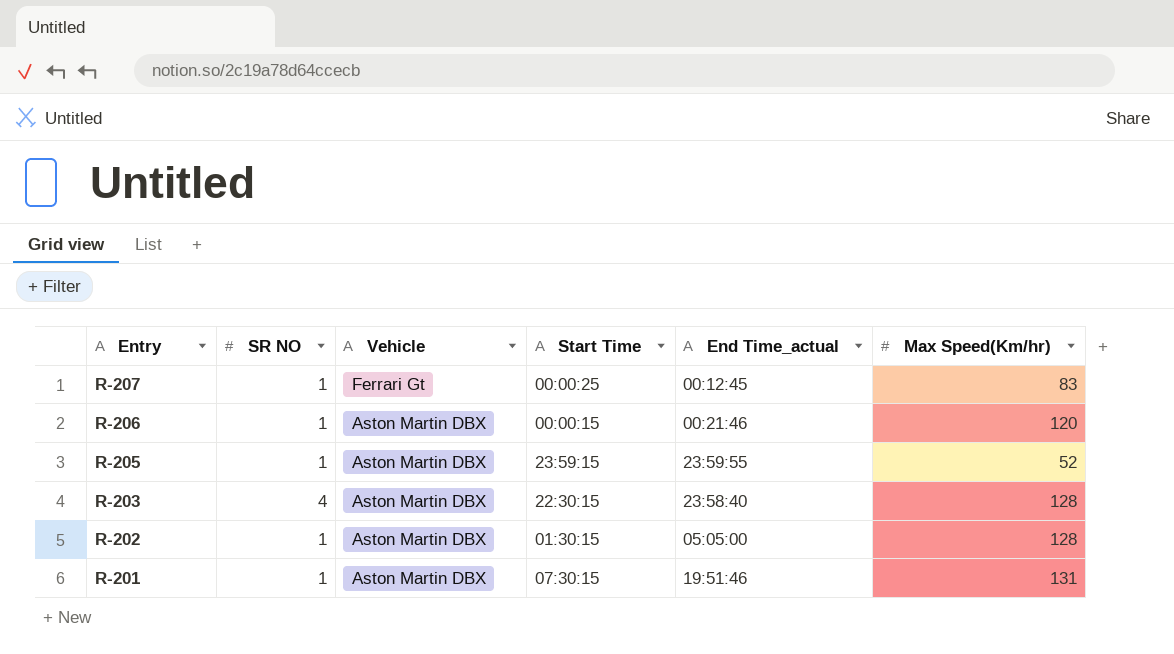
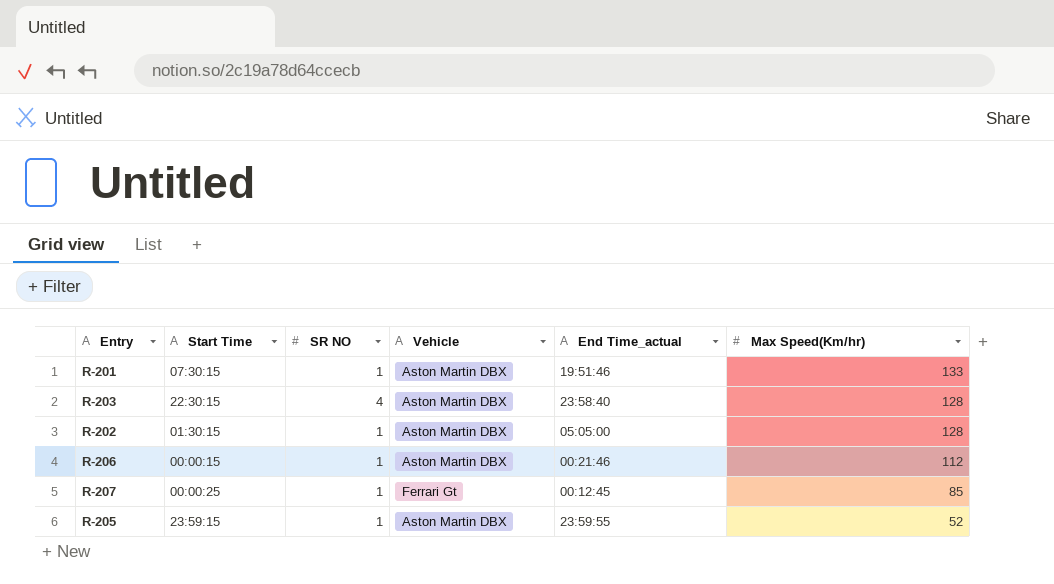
row order: Entry descending -> Max Speed(Km/hr) descending
column Start Time | position: 4 -> 2
R-201 | Max Speed(Km/hr): 131 -> 133
R-206 | Max Speed(Km/hr): 120 -> 112
R-207 | Max Speed(Km/hr): 83 -> 85

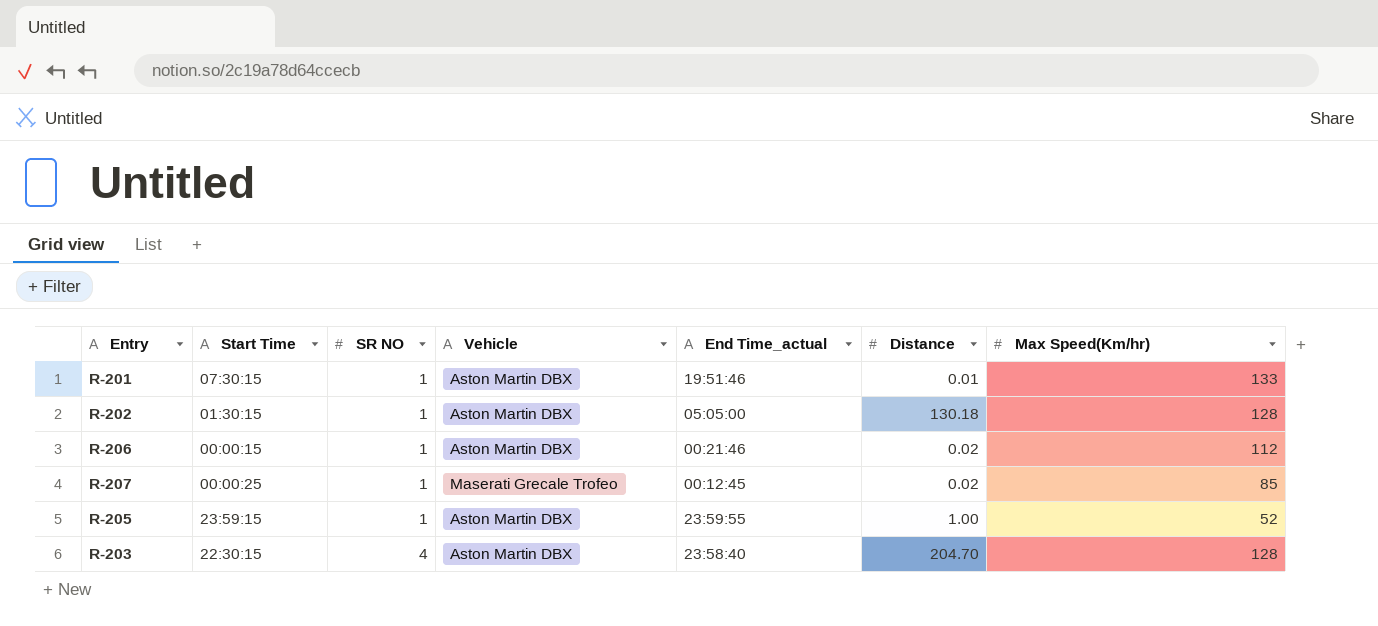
row order: Max Speed(Km/hr) descending -> SR NO ascending
column Distance | position: none -> 6
R-207 | Vehicle: Ferrari Gt -> Maserati Grecale Trofeo

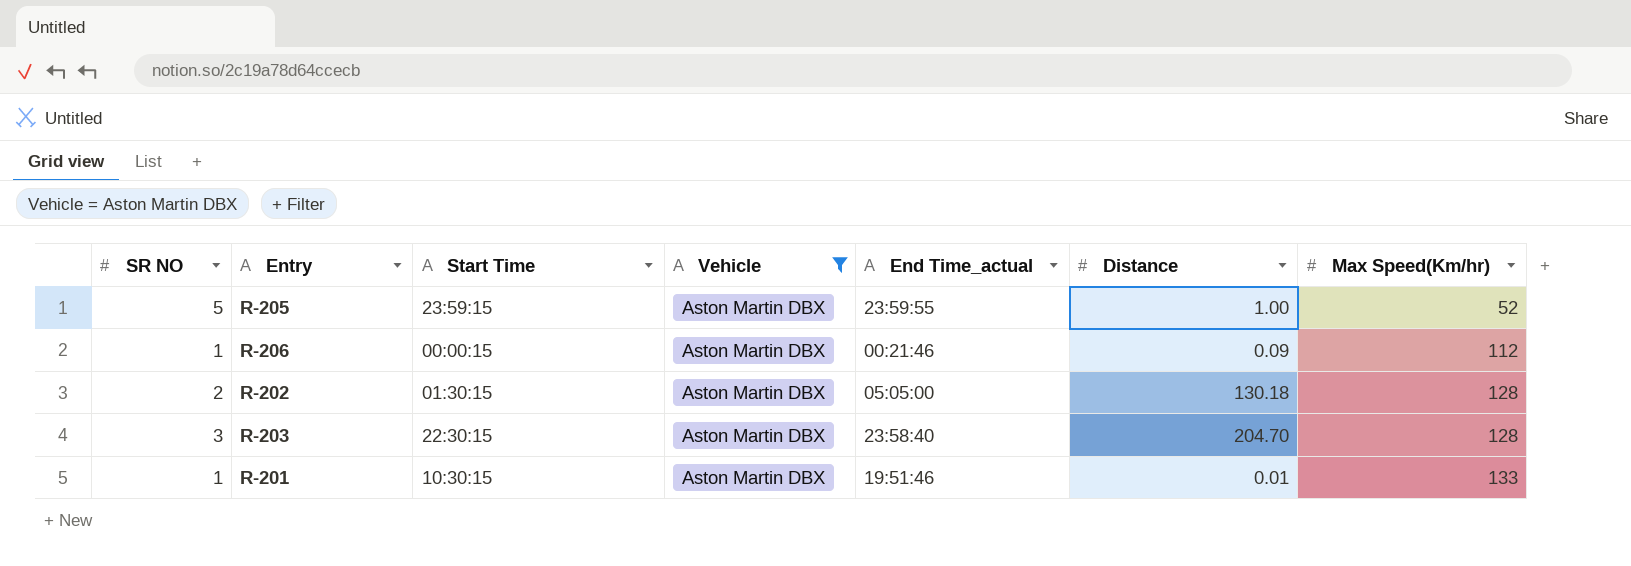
filter: none -> Vehicle = Aston Martin DBX
row order: SR NO ascending -> Max Speed(Km/hr) ascending
column SR NO | position: 3 -> 1
R-205 | SR NO: 1 -> 5
R-206 | Distance: 0.02 -> 0.09
R-202 | SR NO: 1 -> 2
R-203 | SR NO: 4 -> 3
R-201 | Start Time: 07:30:15 -> 10:30:15

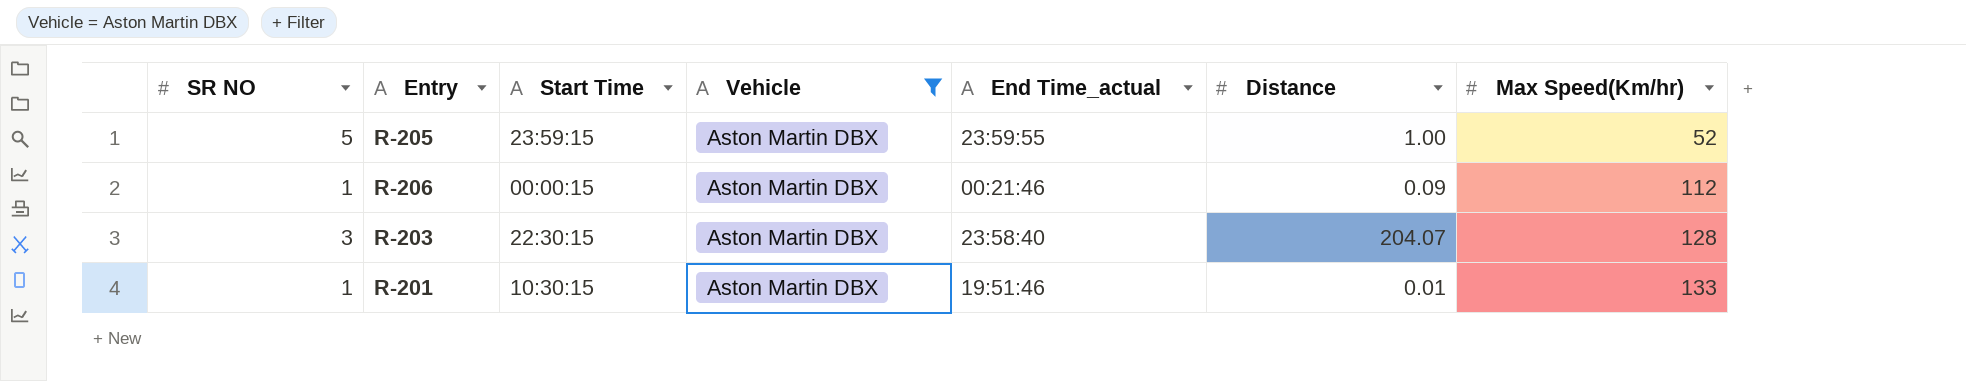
row R-202: 2 | 01:30:15 | Aston Martin DBX | 05:05:00 | 130.18 | 128 -> none
R-203 | Distance: 204.70 -> 204.07

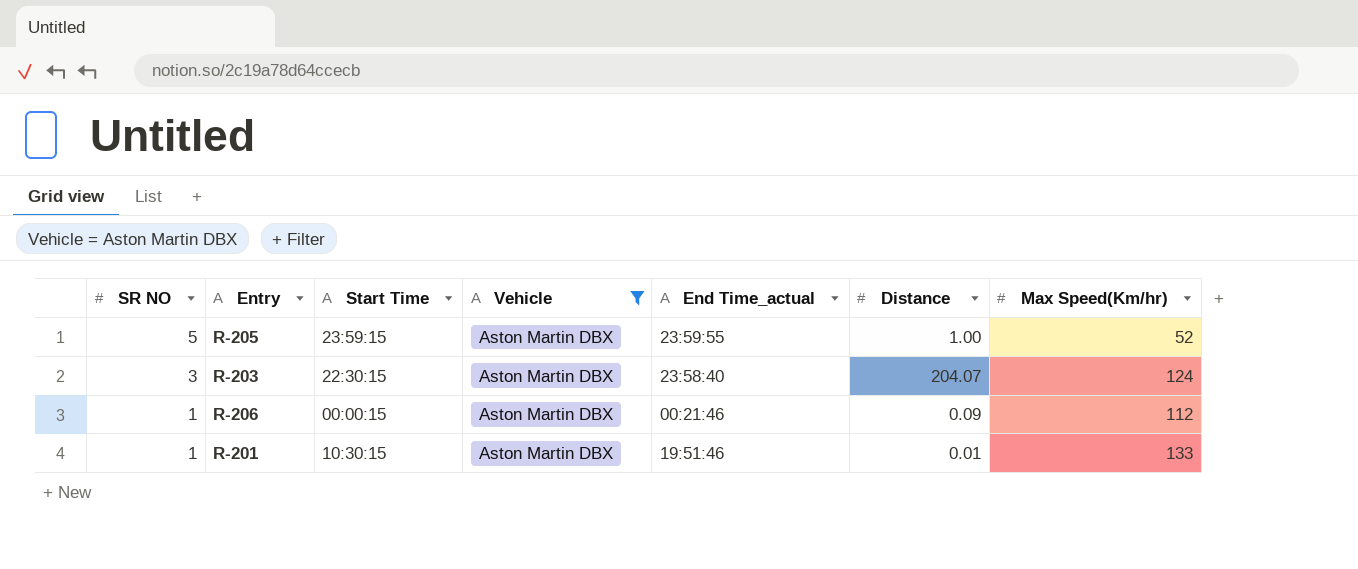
row order: Max Speed(Km/hr) ascending -> SR NO descending
R-203 | Max Speed(Km/hr): 128 -> 124

